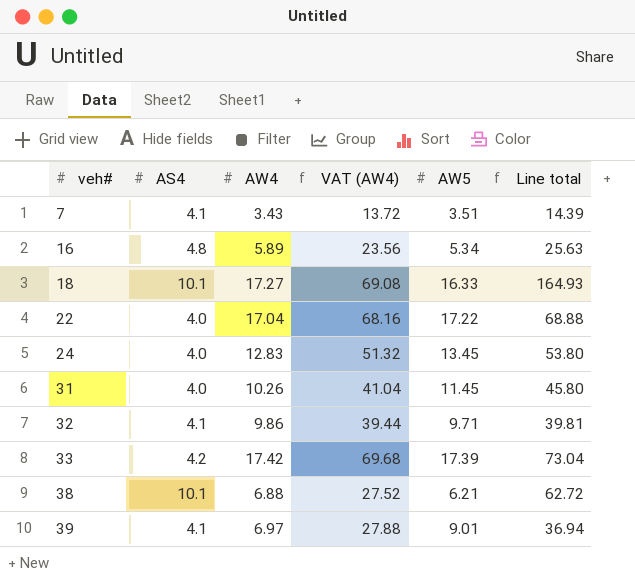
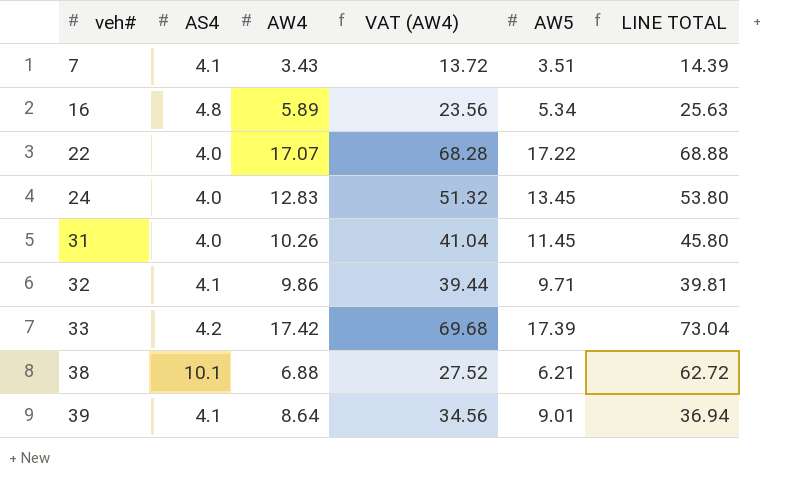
column name: Line total -> LINE TOTAL
row 18: 10.1 | 17.27 | 69.08 | 16.33 | 164.93 -> none
22 | AW4: 17.04 -> 17.07
22 | VAT (AW4): 68.16 -> 68.28
39 | AW4: 6.97 -> 8.64
39 | VAT (AW4): 27.88 -> 34.56

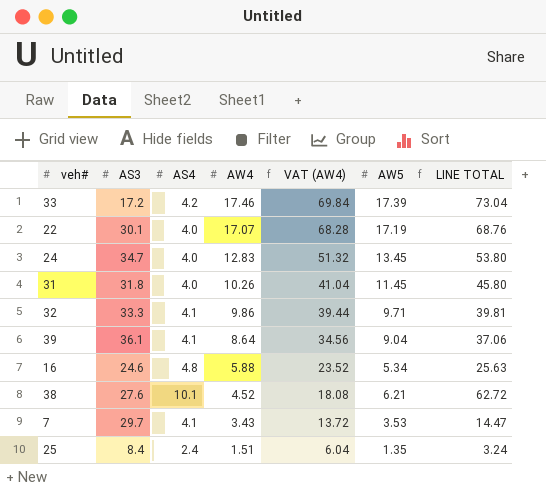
row order: veh# ascending -> AW4 descending
column AS3 | position: none -> 2
33 | AW4: 17.42 -> 17.46
33 | VAT (AW4): 69.68 -> 69.84
22 | AW5: 17.22 -> 17.19
22 | LINE TOTAL: 68.88 -> 68.76
39 | AW5: 9.01 -> 9.04
39 | LINE TOTAL: 36.94 -> 37.06
16 | AW4: 5.89 -> 5.88
16 | VAT (AW4): 23.56 -> 23.52
38 | AW4: 6.88 -> 4.52
38 | VAT (AW4): 27.52 -> 18.08
7 | AW5: 3.51 -> 3.53
7 | LINE TOTAL: 14.39 -> 14.47
row 25: none -> 8.4 | 2.4 | 1.51 | 6.04 | 1.35 | 3.24

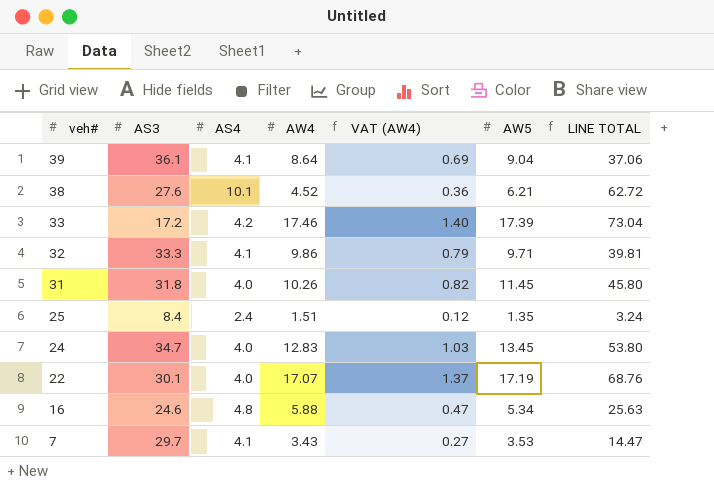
row order: AW4 descending -> veh# descending
column VAT (AW4) | formula: [AW4] * 4 -> [AW4] * 0.08

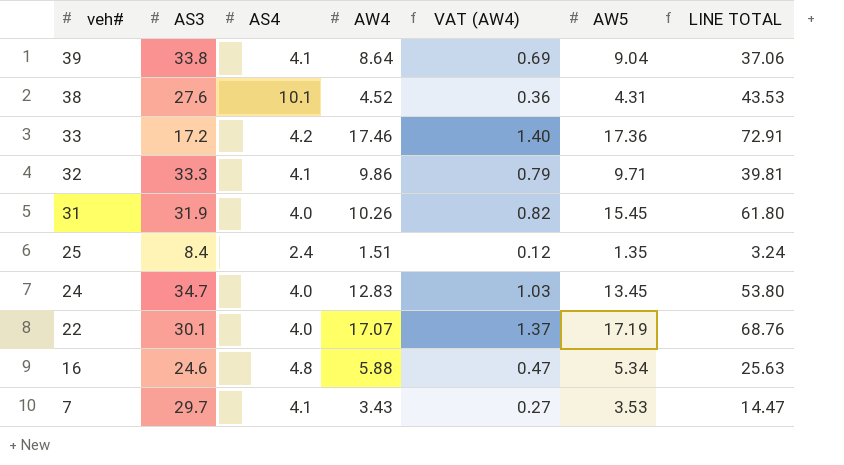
39 | AS3: 36.1 -> 33.8
38 | AW5: 6.21 -> 4.31
38 | LINE TOTAL: 62.72 -> 43.53
33 | AW5: 17.39 -> 17.36
33 | LINE TOTAL: 73.04 -> 72.91
31 | AS3: 31.8 -> 31.9
31 | AW5: 11.45 -> 15.45
31 | LINE TOTAL: 45.80 -> 61.80

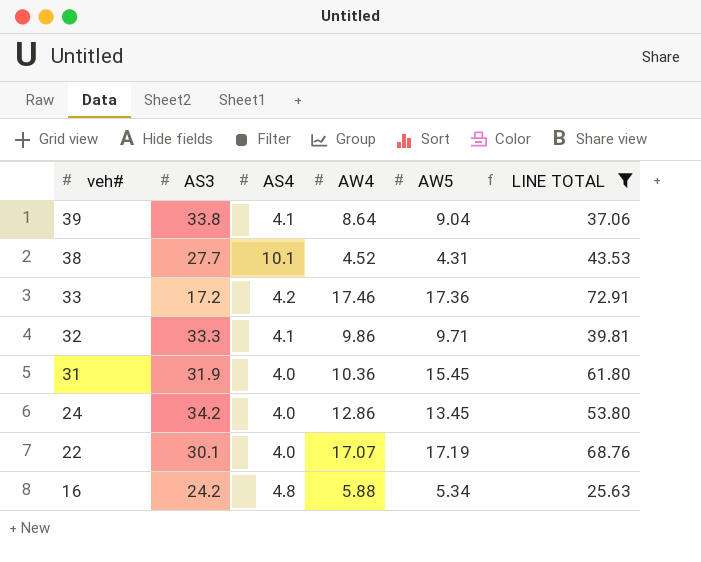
filter: none -> LINE TOTAL >= 25.63
column VAT (AW4) | formula: [AW4] * 0.08 -> none
38 | AS3: 27.6 -> 27.7
31 | AW4: 10.26 -> 10.36
24 | AS3: 34.7 -> 34.2
24 | AW4: 12.83 -> 12.86
16 | AS3: 24.6 -> 24.2

